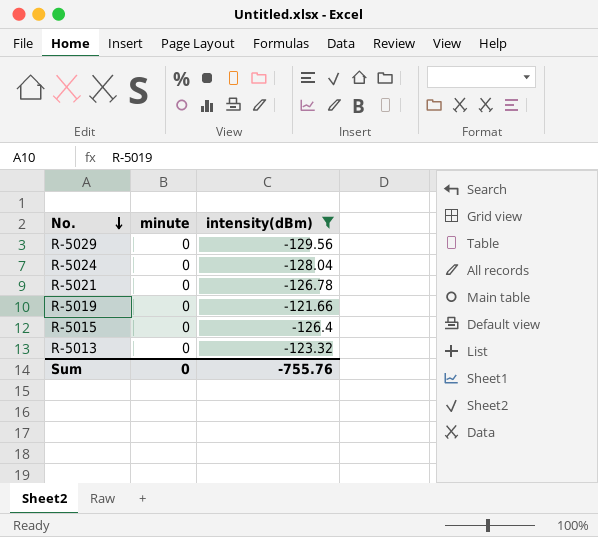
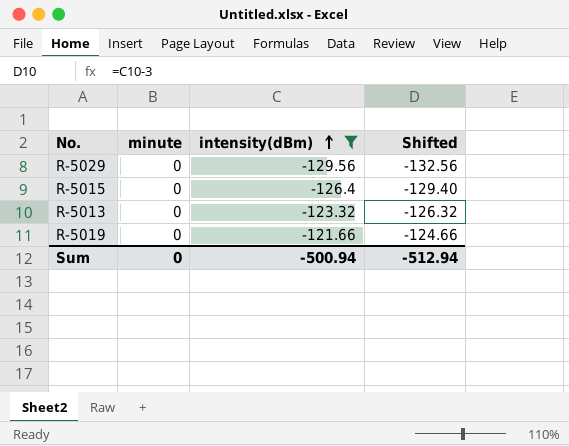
row order: No. descending -> intensity(dBm) ascending
column Shifted | formula: none -> [intensity(dBm)] - 3
row R-5024: 0 | -128.04 -> none
row R-5021: 0 | -126.78 -> none
Sum | intensity(dBm): -755.76 -> -500.94

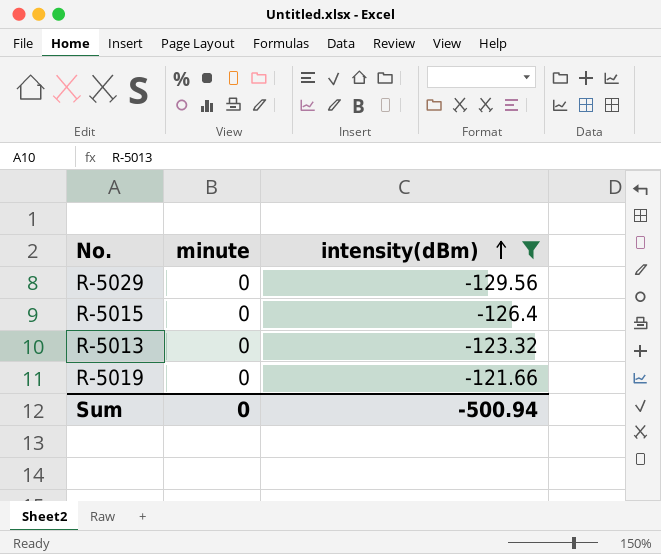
column Shifted | formula: [intensity(dBm)] - 3 -> none

